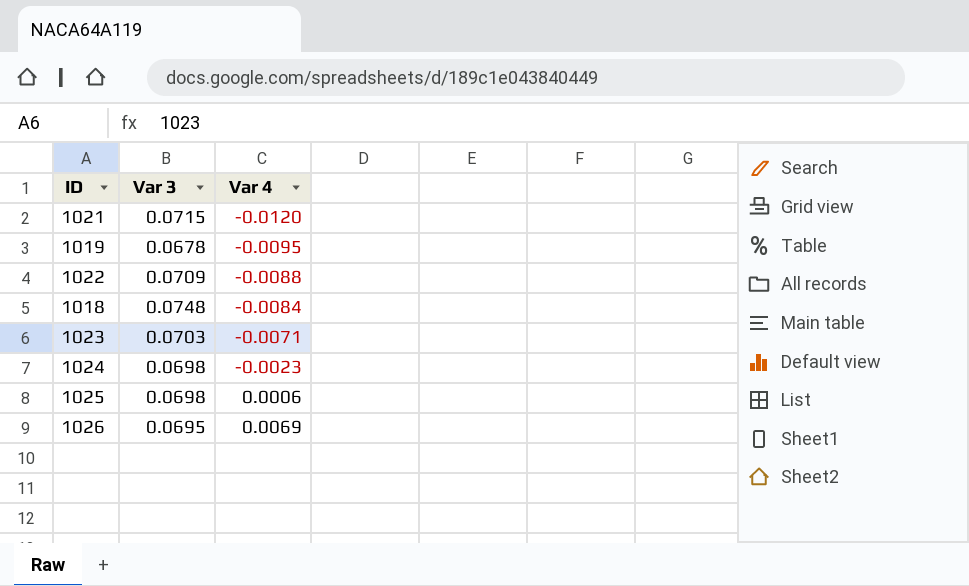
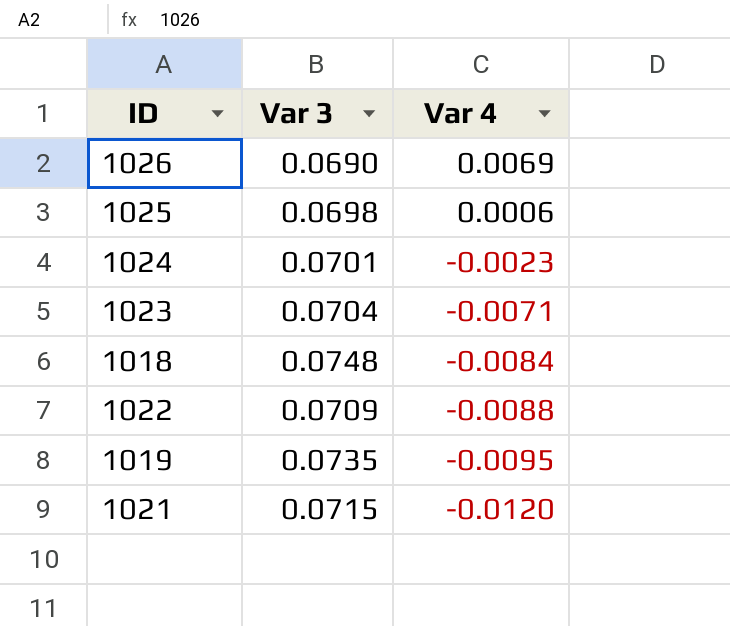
row order: Var 4 ascending -> Var 4 descending
1026 | Var 3: 0.0695 -> 0.0690
1024 | Var 3: 0.0698 -> 0.0701
1023 | Var 3: 0.0703 -> 0.0704
1019 | Var 3: 0.0678 -> 0.0735

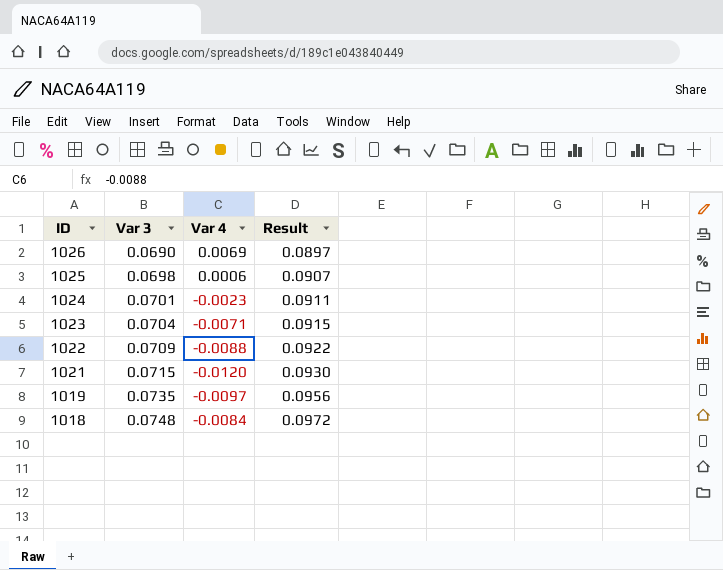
row order: Var 4 descending -> ID descending
column Result | formula: none -> [Var 3] * 1.3
1019 | Var 4: -0.0095 -> -0.0097

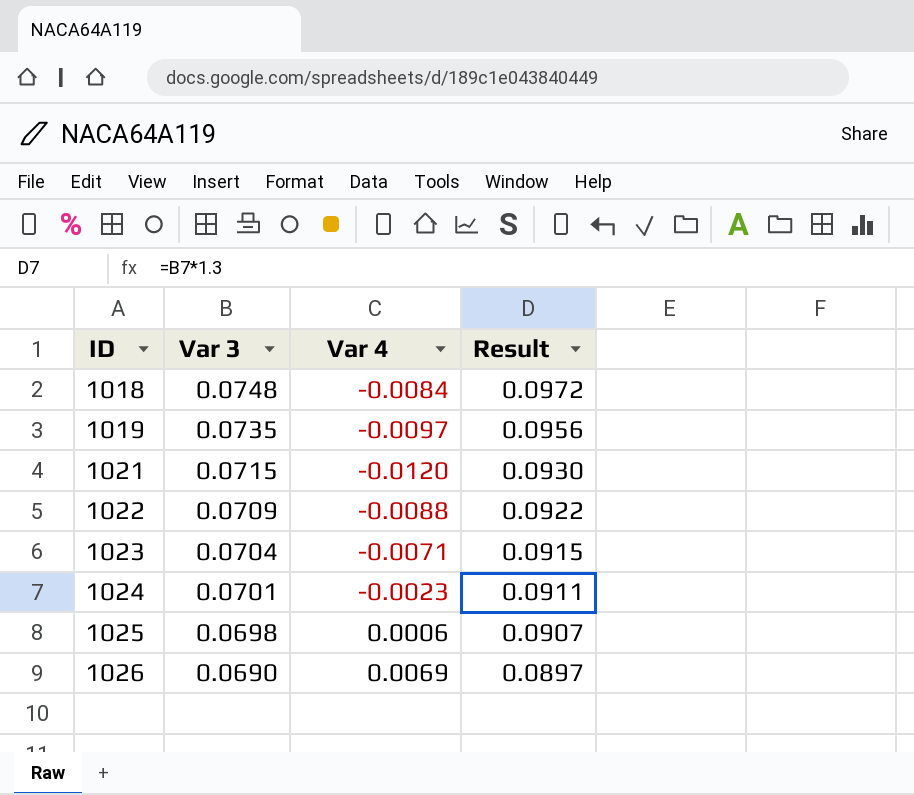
row order: ID descending -> ID ascending

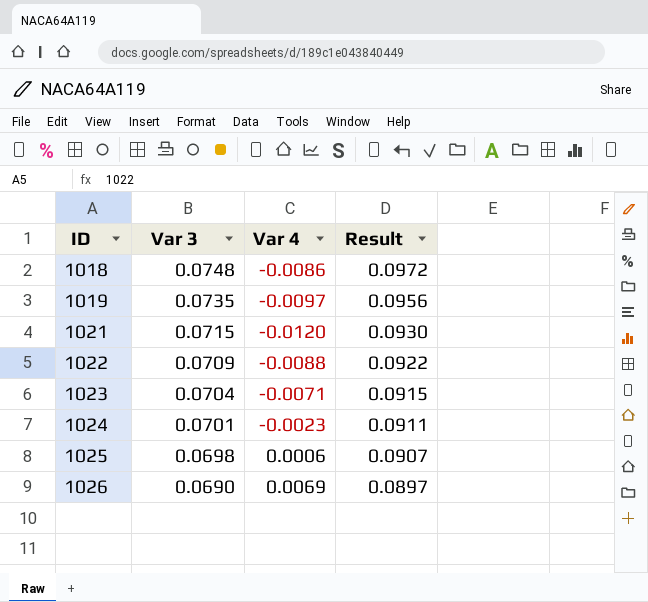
1018 | Var 4: -0.0084 -> -0.0086

